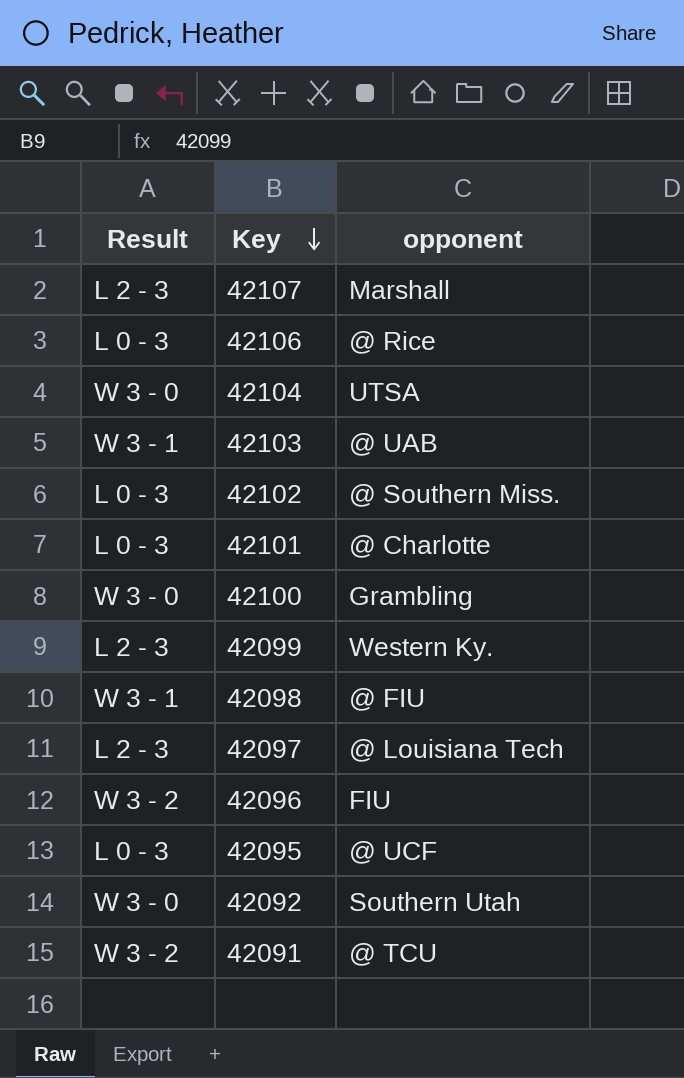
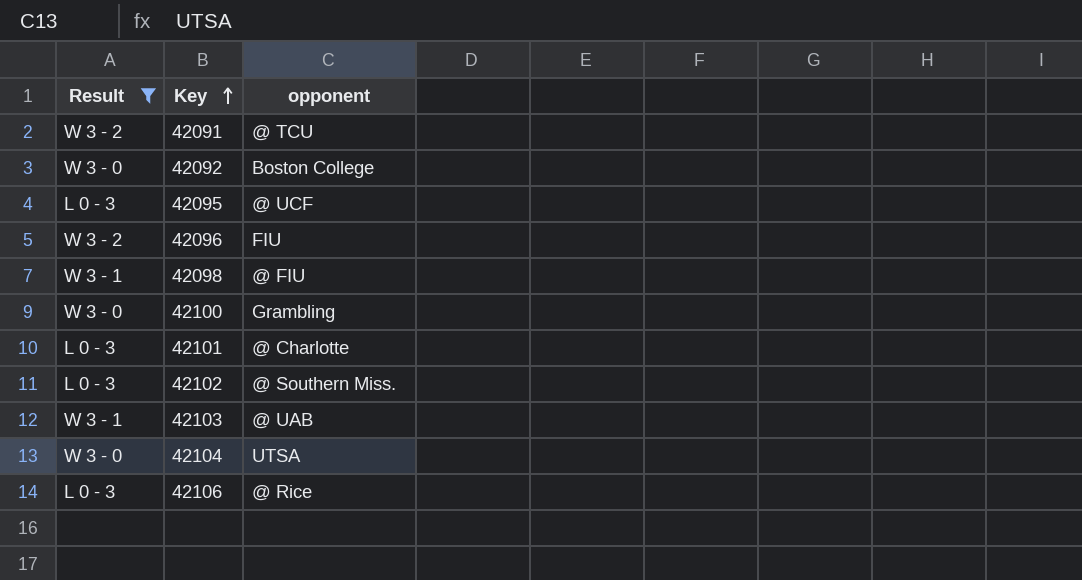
filter: none -> Result != L 2 - 3
row order: Key descending -> Key ascending
42092 | opponent: Southern Utah -> Boston College

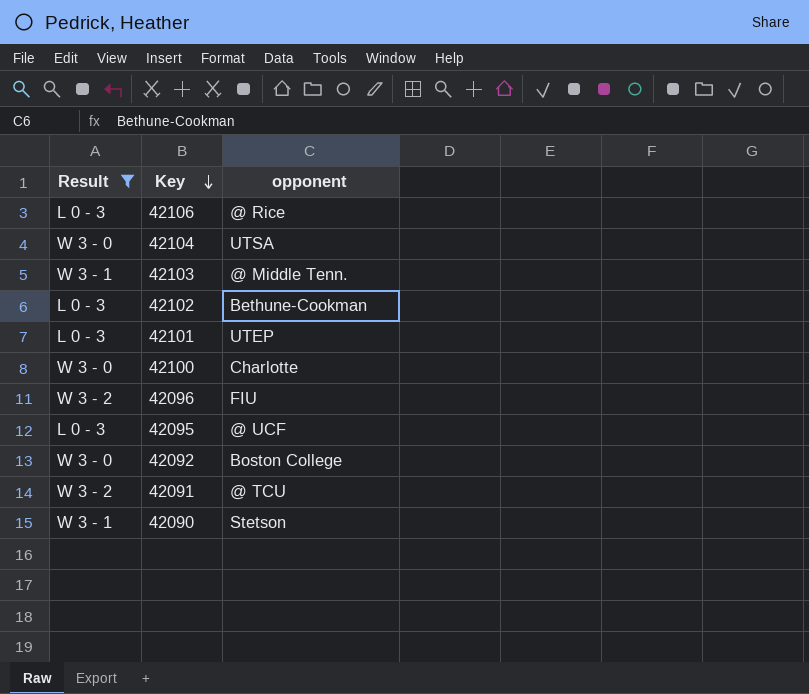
row order: Key ascending -> Key descending
row 42098: W 3 - 1 | @ FIU -> none
42103 | opponent: @ UAB -> @ Middle Tenn.
42102 | opponent: @ Southern Miss. -> Bethune-Cookman
42101 | opponent: @ Charlotte -> UTEP
42100 | opponent: Grambling -> Charlotte
row 42090: none -> W 3 - 1 | Stetson

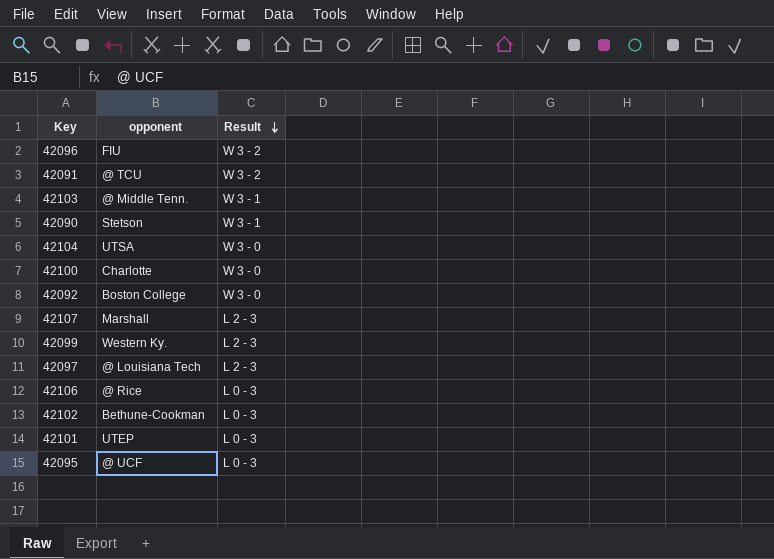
filter: Result != L 2 - 3 -> none
row order: Key descending -> Result descending
column Result | position: 1 -> 3

